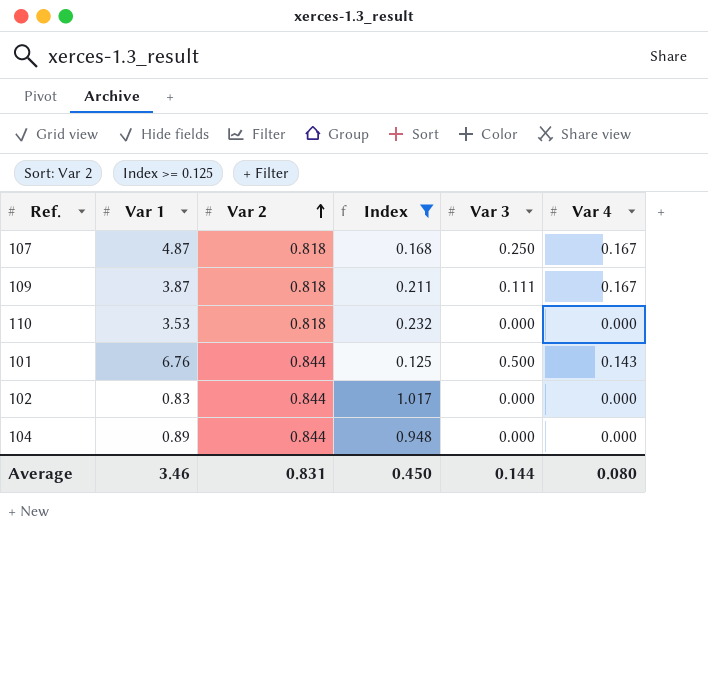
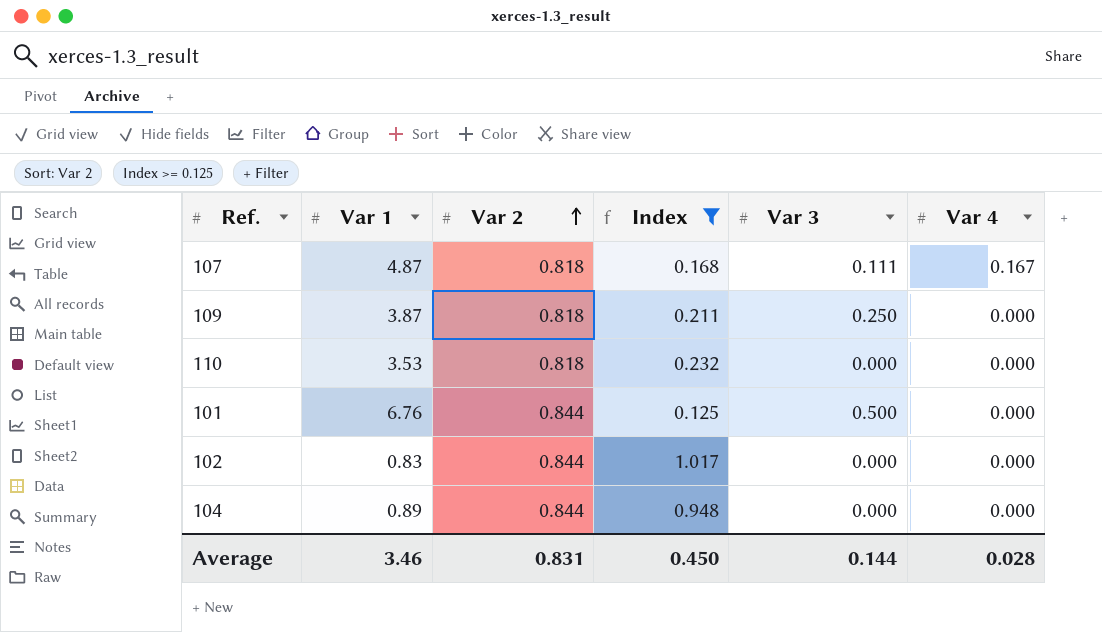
107 | Var 3: 0.250 -> 0.111
109 | Var 3: 0.111 -> 0.250
109 | Var 4: 0.167 -> 0.000
101 | Var 4: 0.143 -> 0.000
Average | Var 4: 0.080 -> 0.028

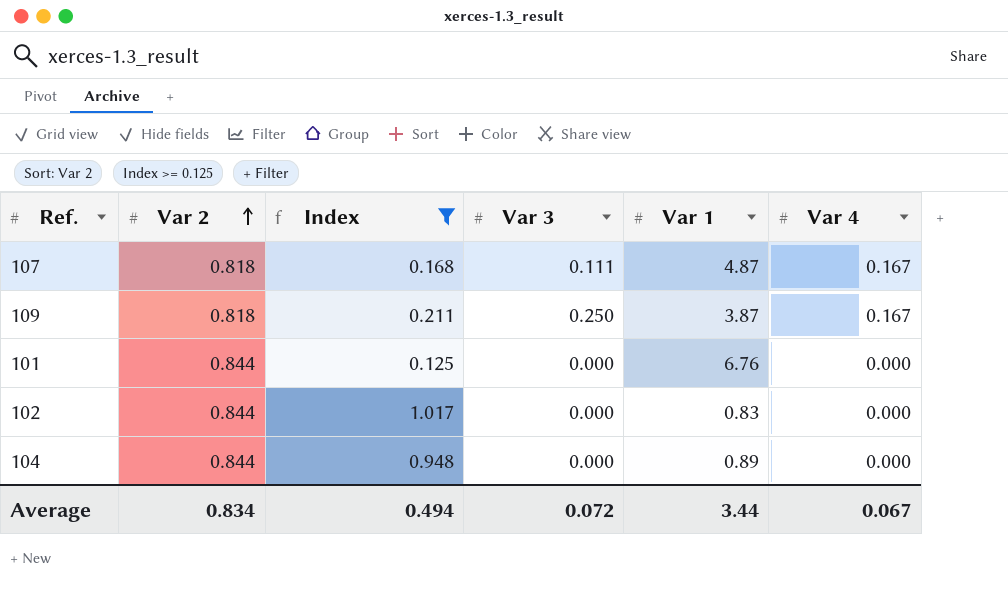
column Var 1 | position: 2 -> 5
row 110: 3.53 | 0.818 | 0.232 | 0.000 | 0.000 -> none
109 | Var 4: 0.000 -> 0.167
101 | Var 3: 0.500 -> 0.000
Average | Var 2: 0.831 -> 0.834
Average | Index: 0.450 -> 0.494
Average | Var 3: 0.144 -> 0.072
Average | Var 1: 3.46 -> 3.44
Average | Var 4: 0.028 -> 0.067

